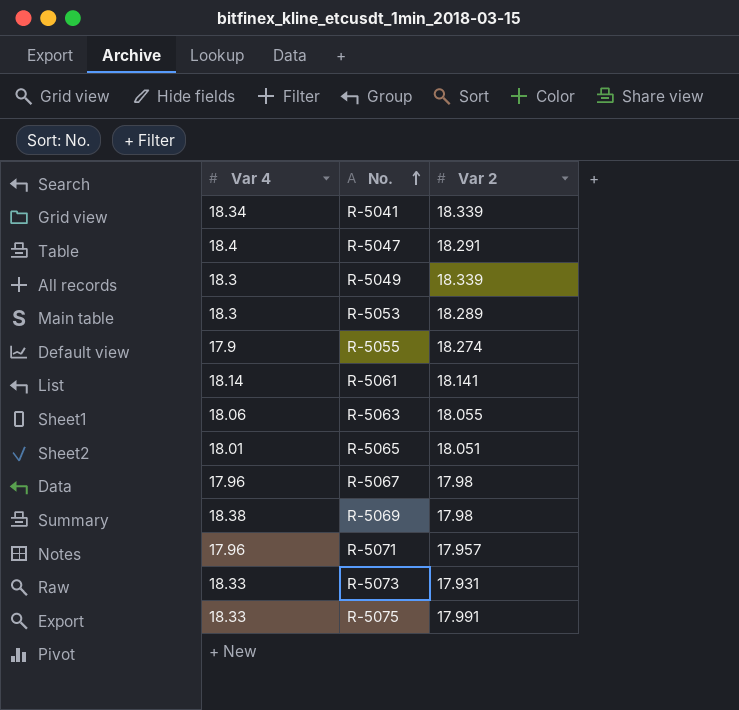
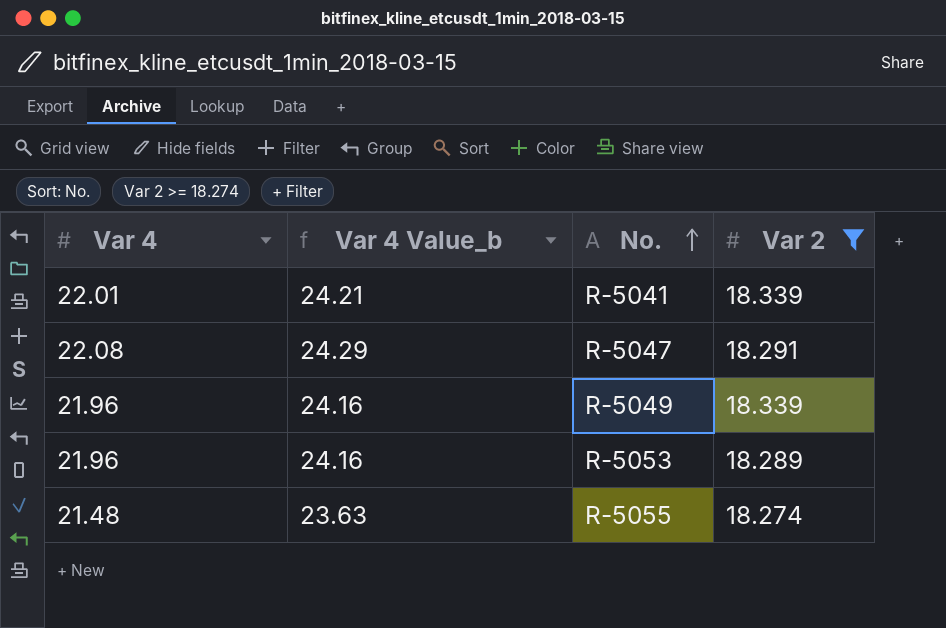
filter: none -> Var 2 >= 18.274
column Var 4 Value_b | formula: none -> [Var 4] * 1.1
R-5041 | Var 4: 18.34 -> 22.01
R-5047 | Var 4: 18.4 -> 22.08
R-5049 | Var 4: 18.3 -> 21.96
R-5053 | Var 4: 18.3 -> 21.96
R-5055 | Var 4: 17.9 -> 21.48

